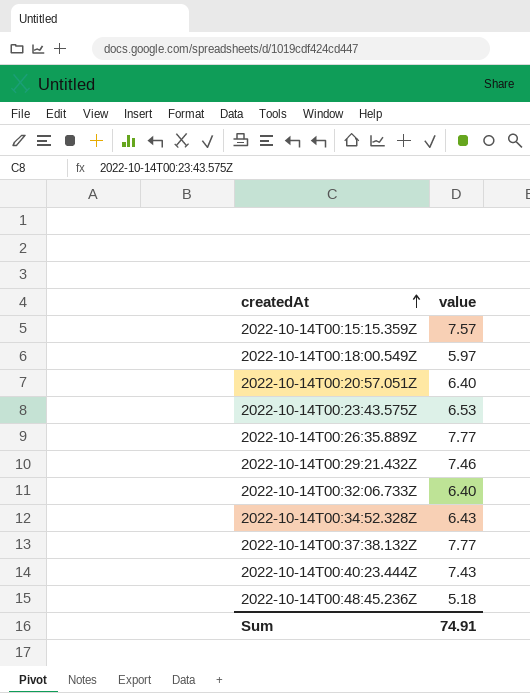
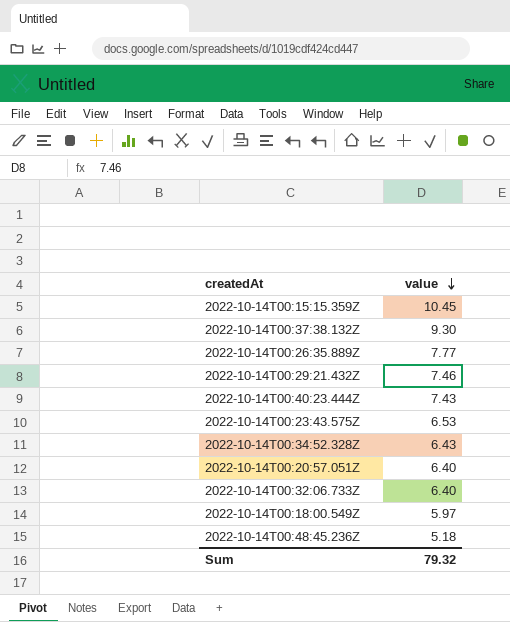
row order: createdAt ascending -> value descending
2022-10-14T00:15:15.359Z | value: 7.57 -> 10.45
2022-10-14T00:37:38.132Z | value: 7.77 -> 9.30
Sum | value: 74.91 -> 79.32

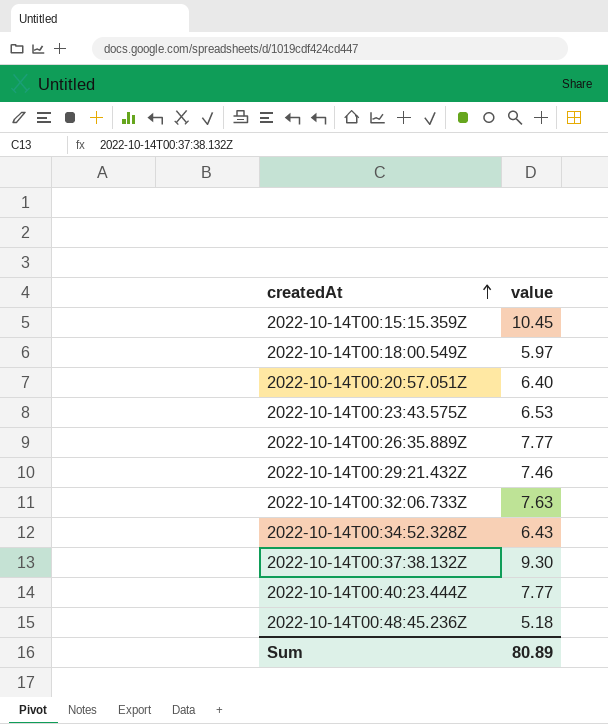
row order: value descending -> createdAt ascending
2022-10-14T00:32:06.733Z | value: 6.40 -> 7.63
2022-10-14T00:40:23.444Z | value: 7.43 -> 7.77
Sum | value: 79.32 -> 80.89

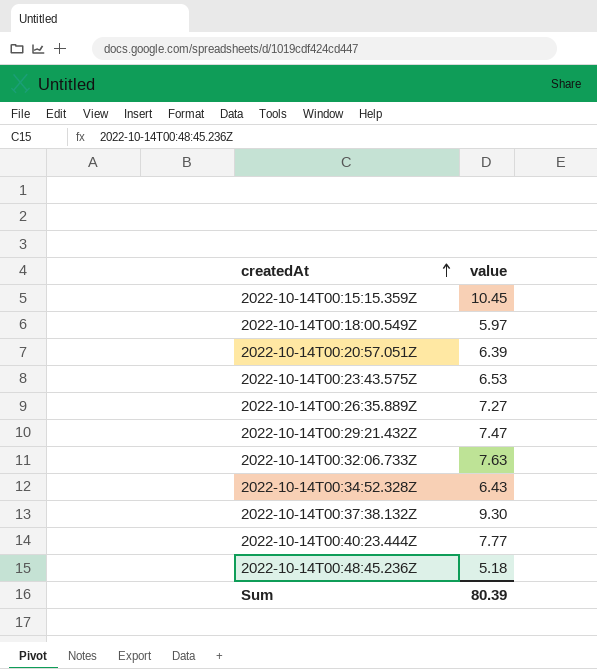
2022-10-14T00:20:57.051Z | value: 6.40 -> 6.39
2022-10-14T00:26:35.889Z | value: 7.77 -> 7.27
2022-10-14T00:29:21.432Z | value: 7.46 -> 7.47
Sum | value: 80.89 -> 80.39

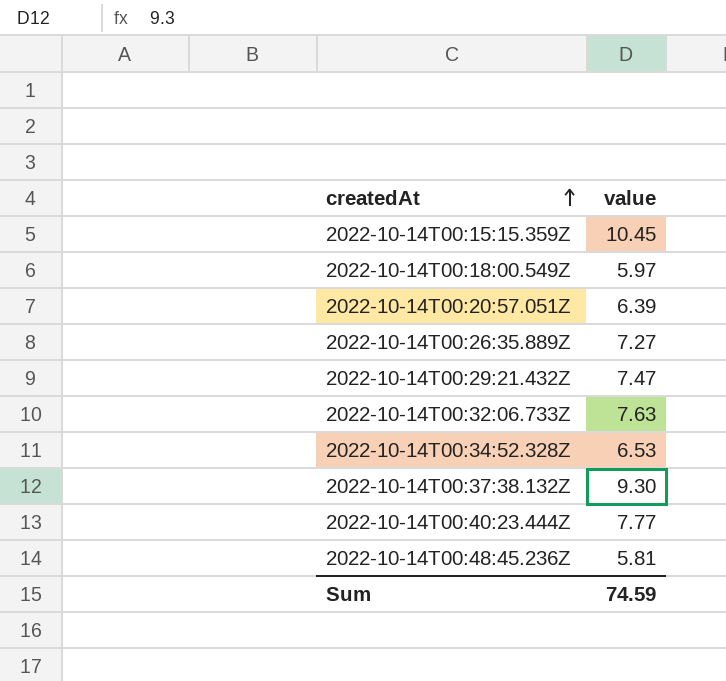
row 2022-10-14T00:23:43.575Z: 6.53 -> none
2022-10-14T00:34:52.328Z | value: 6.43 -> 6.53
2022-10-14T00:48:45.236Z | value: 5.18 -> 5.81
Sum | value: 80.39 -> 74.59

